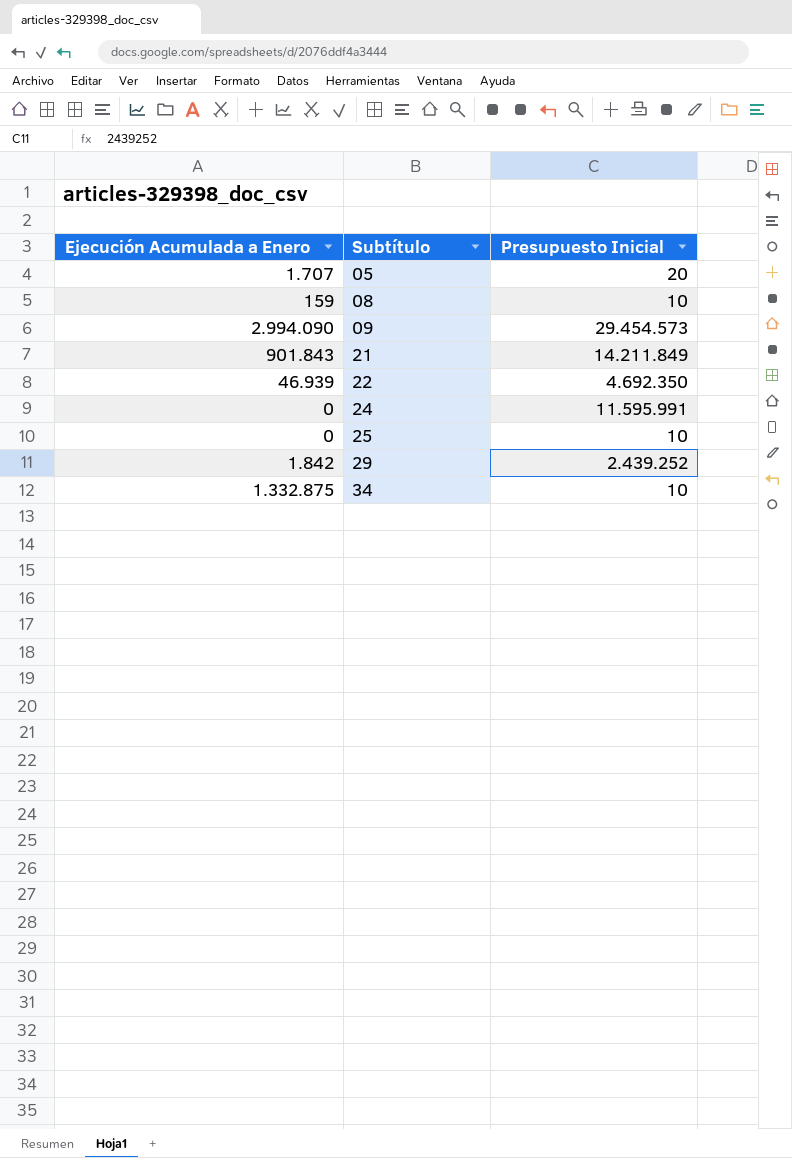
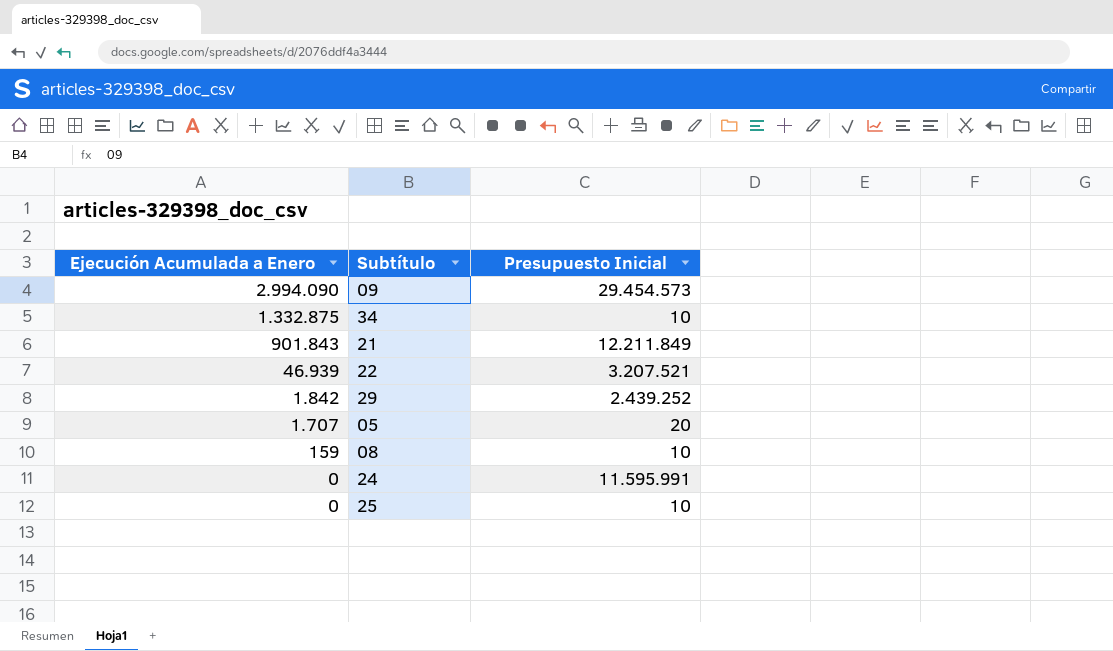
row order: Subtítulo ascending -> Ejecución Acumulada a Enero descending
21 | Presupuesto Inicial: 14.211.849 -> 12.211.849
22 | Presupuesto Inicial: 4.692.350 -> 3.207.521

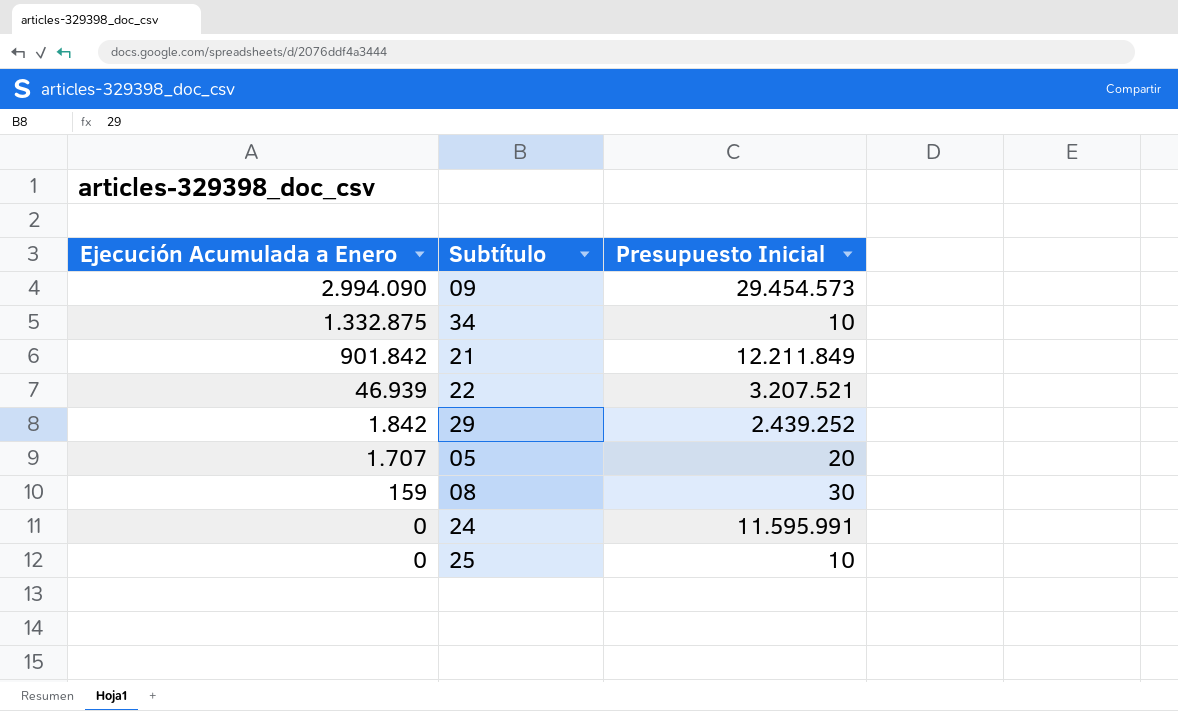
21 | Ejecución Acumulada a Enero: 901.843 -> 901.842
08 | Presupuesto Inicial: 10 -> 30

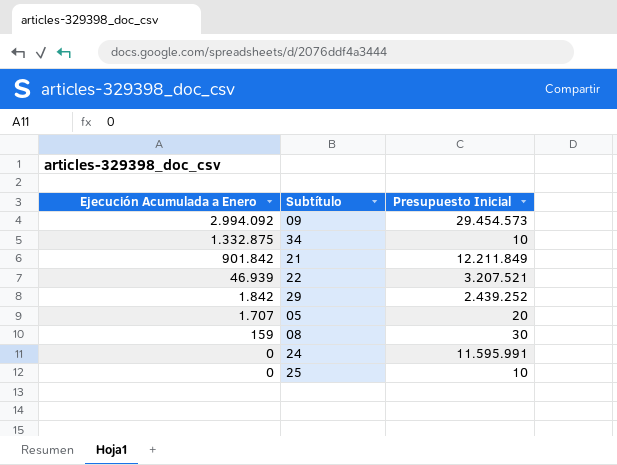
09 | Ejecución Acumulada a Enero: 2.994.090 -> 2.994.092

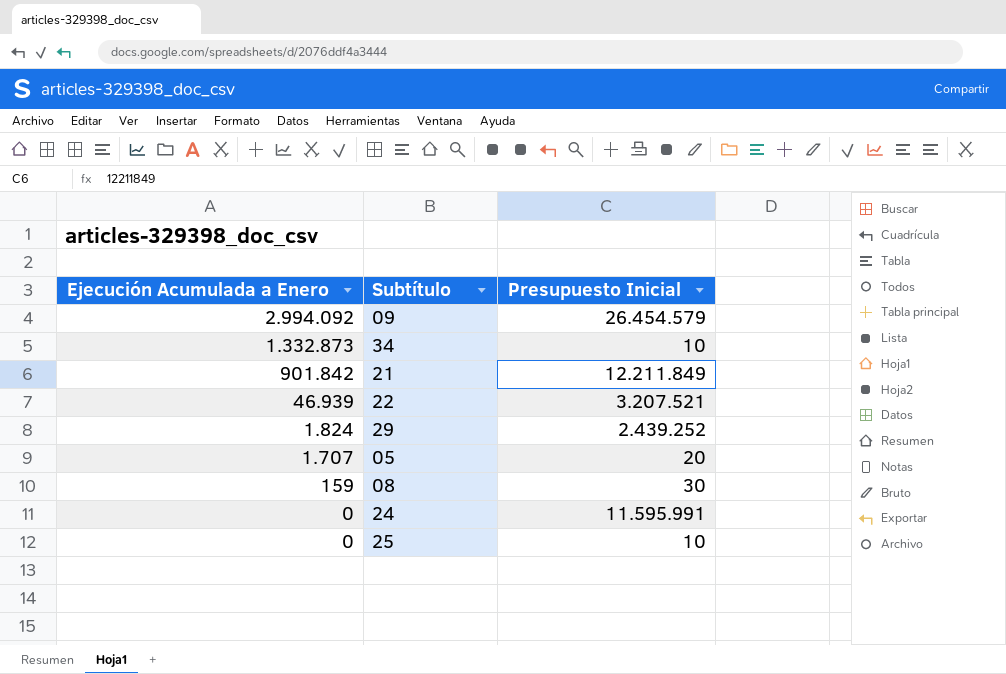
09 | Presupuesto Inicial: 29.454.573 -> 26.454.579
34 | Ejecución Acumulada a Enero: 1.332.875 -> 1.332.873
29 | Ejecución Acumulada a Enero: 1.842 -> 1.824

